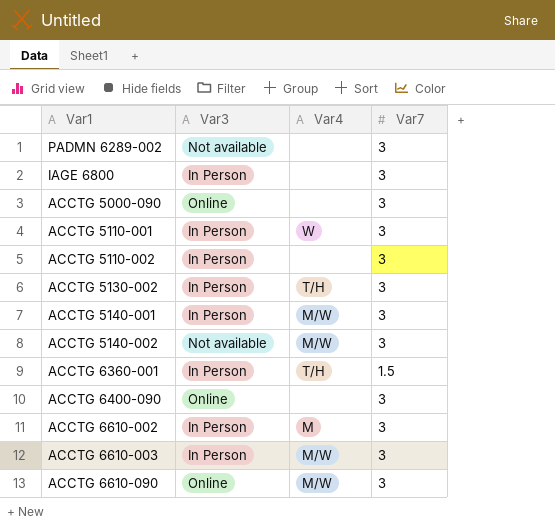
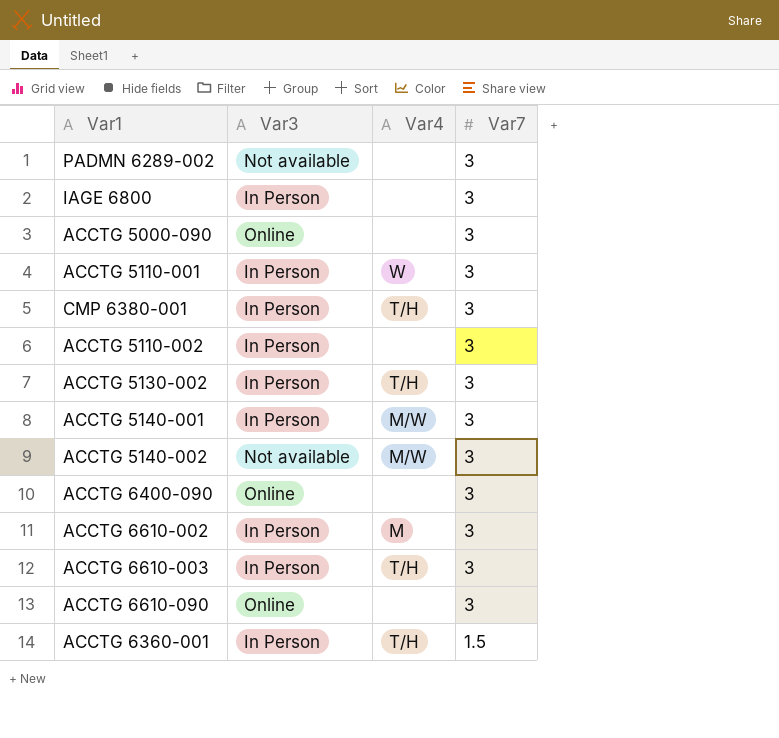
row order: none -> Var7 descending
row CMP 6380-001: none -> In Person | T/H | 3
ACCTG 6610-003 | Var4: M/W -> T/H
ACCTG 6610-090 | Var4: M/W -> none

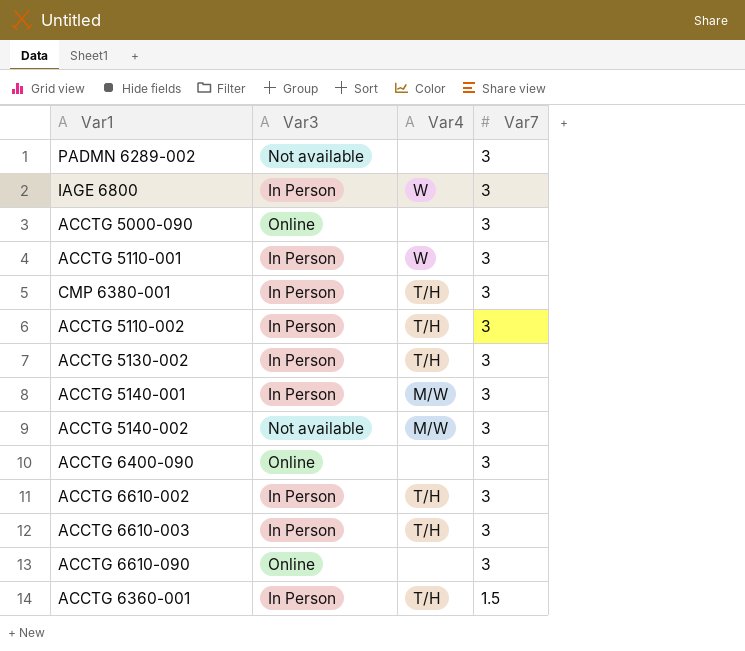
IAGE 6800 | Var4: none -> W
ACCTG 5110-002 | Var4: none -> T/H
ACCTG 6610-002 | Var4: M -> T/H

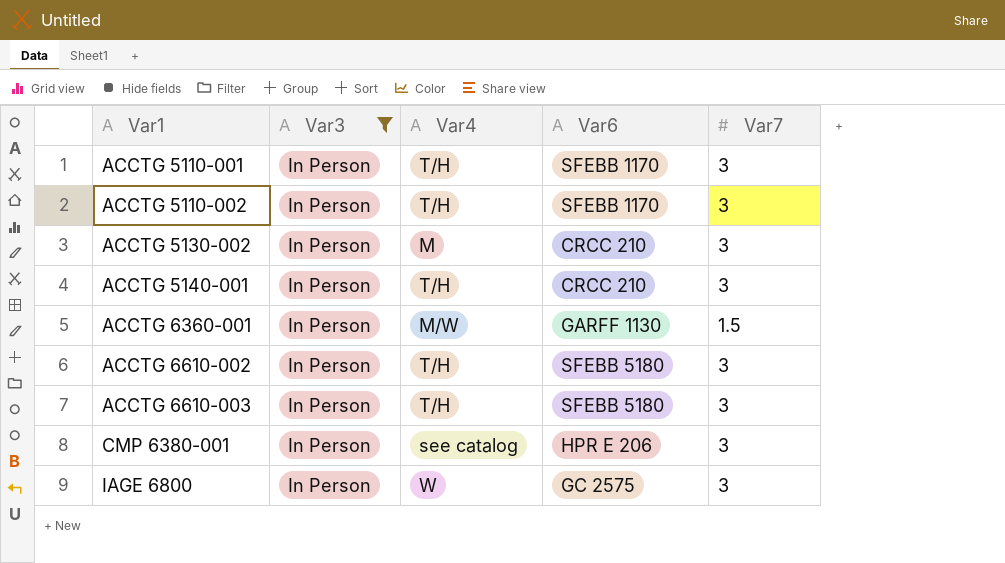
filter: none -> Var3 = In Person
row order: Var7 descending -> Var1 ascending
column Var6 | position: none -> 4
ACCTG 5110-001 | Var4: W -> T/H
ACCTG 5130-002 | Var4: T/H -> M
ACCTG 5140-001 | Var4: M/W -> T/H
ACCTG 6360-001 | Var4: T/H -> M/W
CMP 6380-001 | Var4: T/H -> see catalog

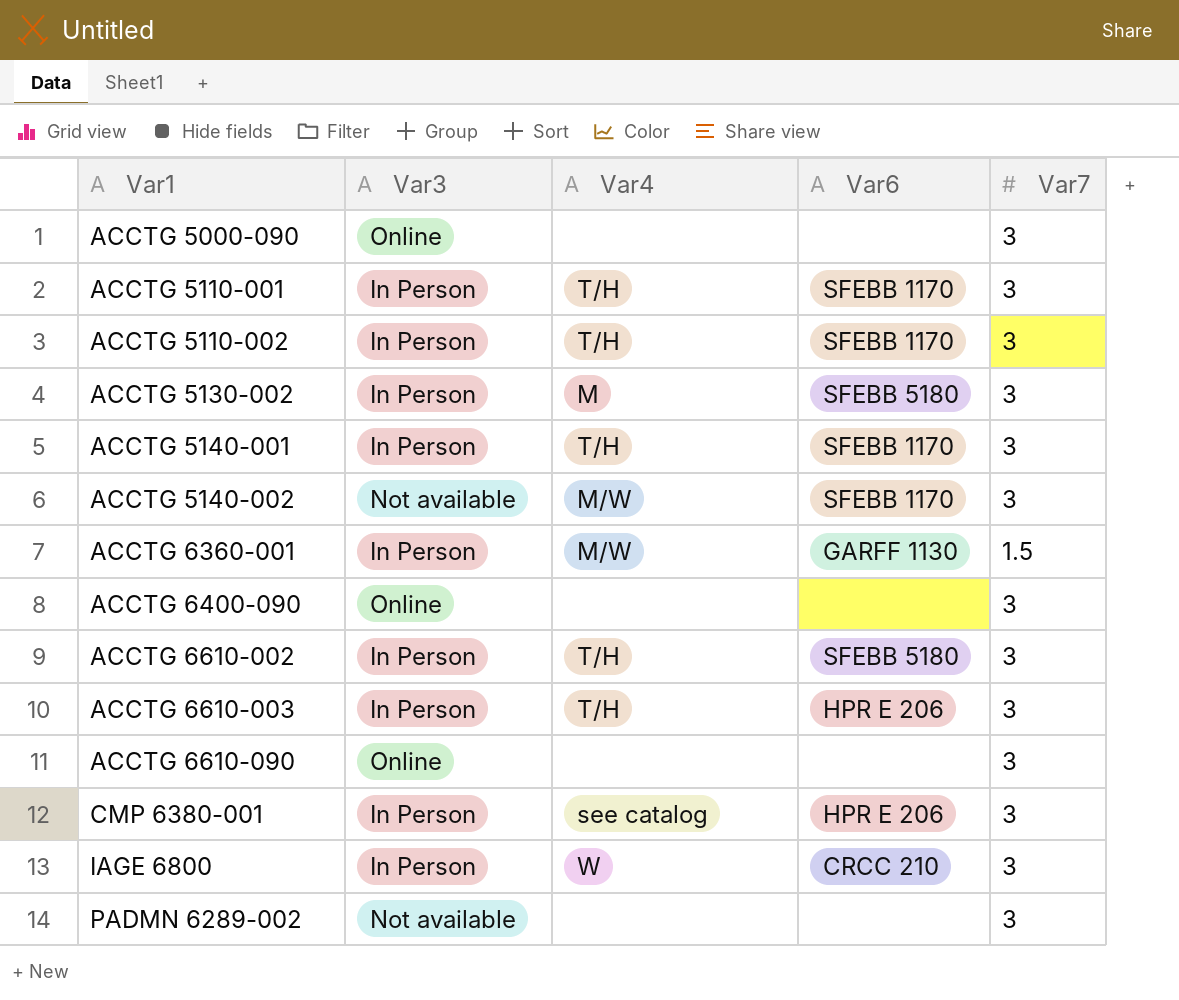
filter: Var3 = In Person -> none
ACCTG 5130-002 | Var6: CRCC 210 -> SFEBB 5180
ACCTG 5140-001 | Var6: CRCC 210 -> SFEBB 1170
ACCTG 6610-003 | Var6: SFEBB 5180 -> HPR E 206
IAGE 6800 | Var6: GC 2575 -> CRCC 210

